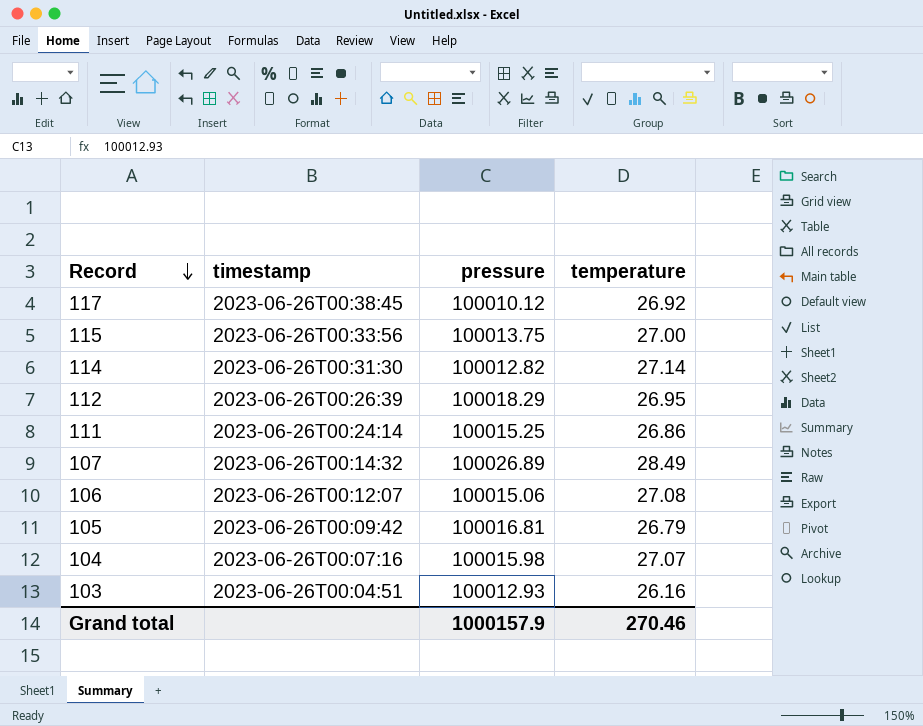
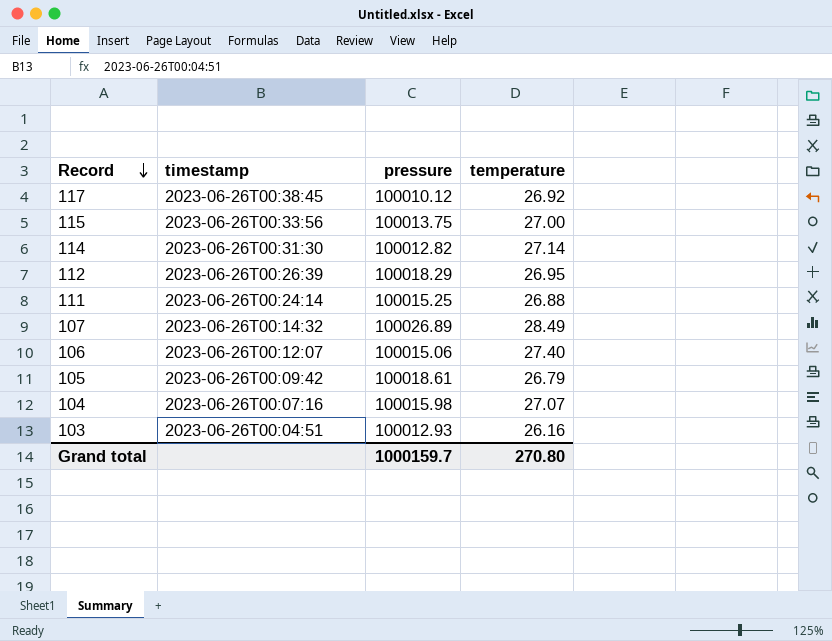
111 | temperature: 26.86 -> 26.88
106 | temperature: 27.08 -> 27.40
105 | pressure: 100016.81 -> 100018.61
Grand total | pressure: 1000157.9 -> 1000159.7
Grand total | temperature: 270.46 -> 270.80

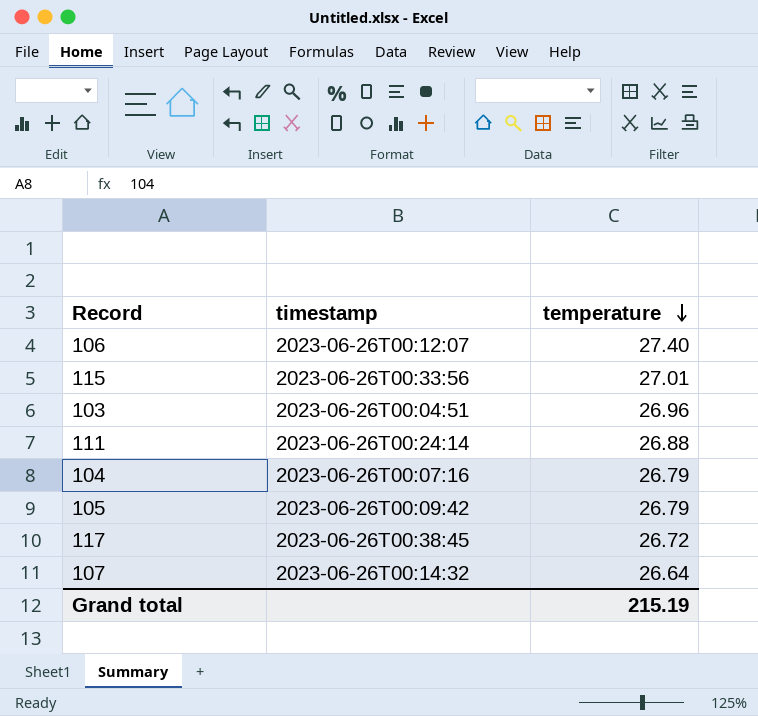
row order: Record descending -> temperature descending
column pressure | position: 3 -> none
row 114: 2023-06-26T00:31:30 | 100012.82 | 27.14 -> none
row 112: 2023-06-26T00:26:39 | 100018.29 | 26.95 -> none
115 | temperature: 27.00 -> 27.01
103 | temperature: 26.16 -> 26.96
104 | temperature: 27.07 -> 26.79
117 | temperature: 26.92 -> 26.72
107 | temperature: 28.49 -> 26.64
Grand total | temperature: 270.80 -> 215.19

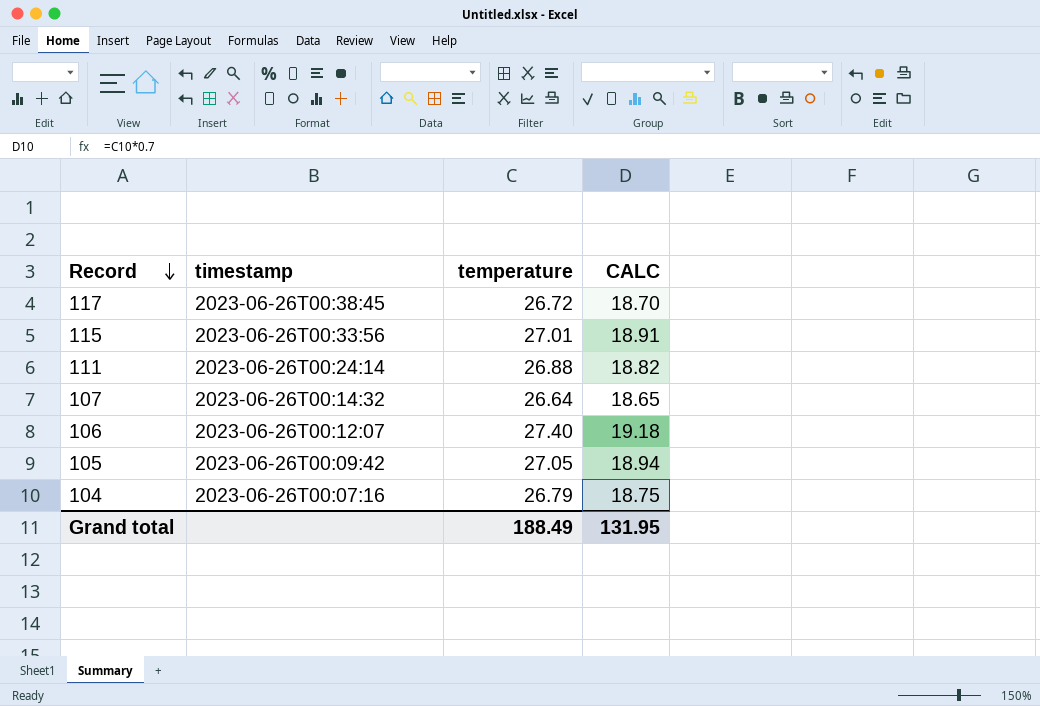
row order: temperature descending -> Record descending
column CALC | formula: none -> [temperature] * 0.7
row 103: 2023-06-26T00:04:51 | 26.96 -> none
105 | temperature: 26.79 -> 27.05
Grand total | temperature: 215.19 -> 188.49

